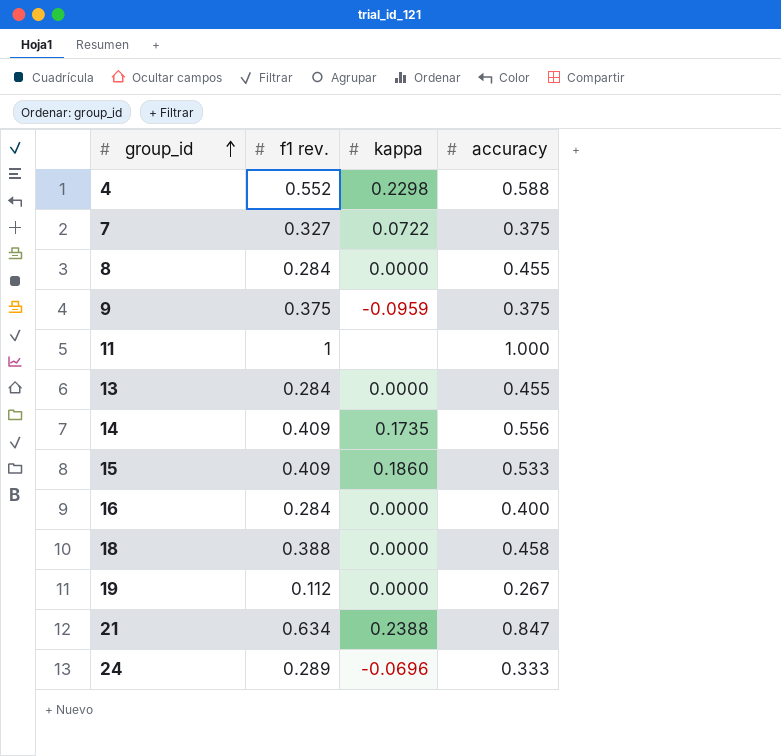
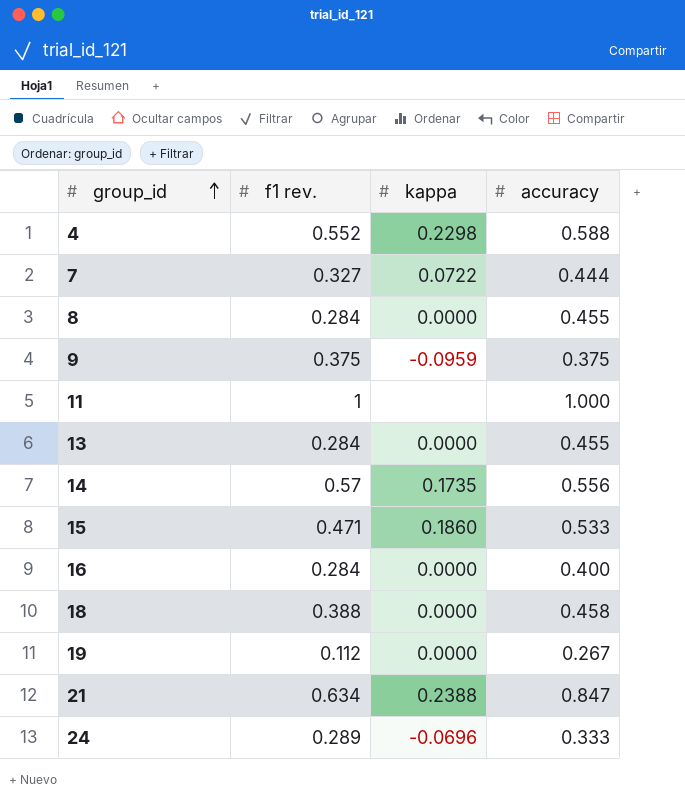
7 | accuracy: 0.375 -> 0.444
14 | f1 rev.: 0.409 -> 0.57
15 | f1 rev.: 0.409 -> 0.471

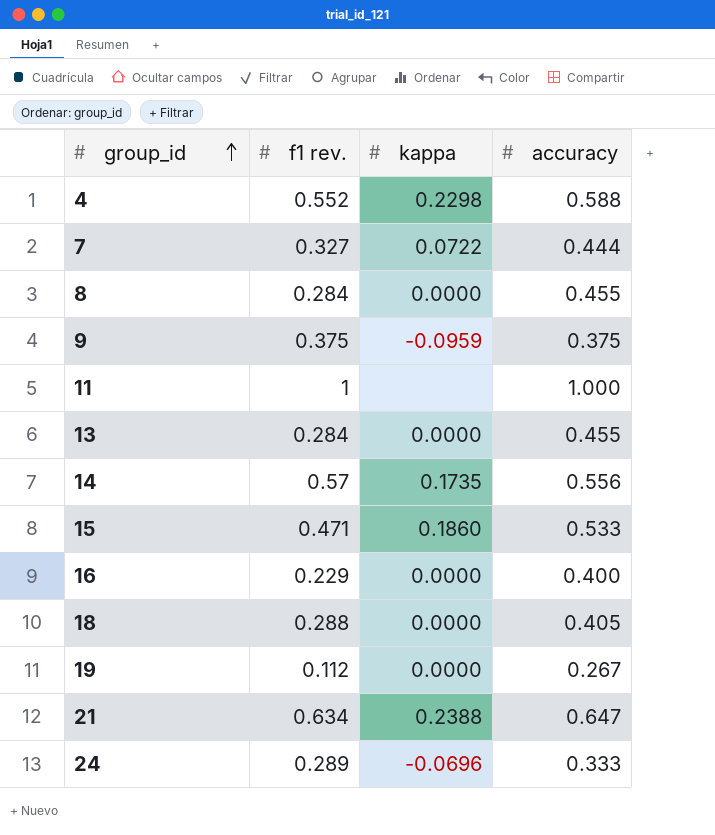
16 | f1 rev.: 0.284 -> 0.229
18 | f1 rev.: 0.388 -> 0.288
18 | accuracy: 0.458 -> 0.405
21 | accuracy: 0.847 -> 0.647

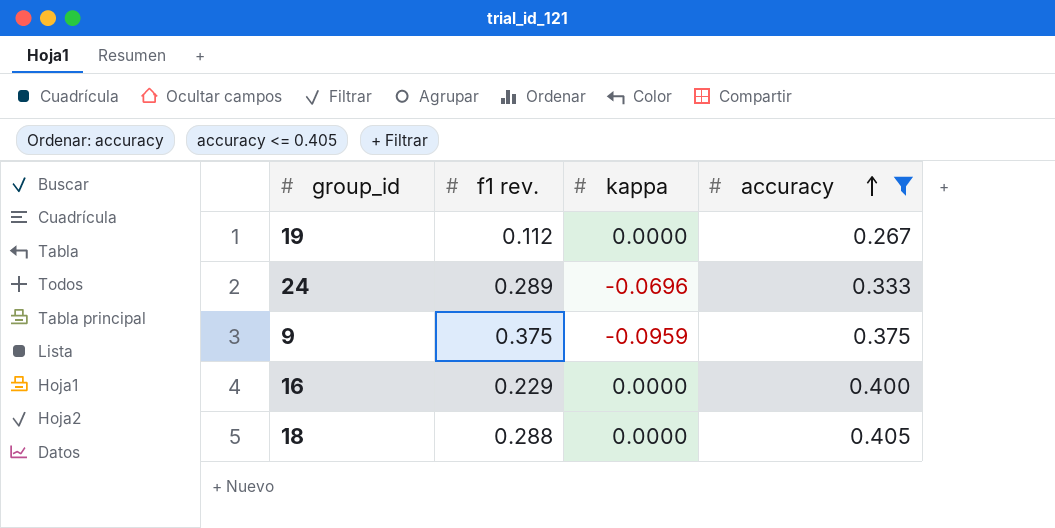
filter: none -> accuracy <= 0.405
row order: group_id ascending -> accuracy ascending

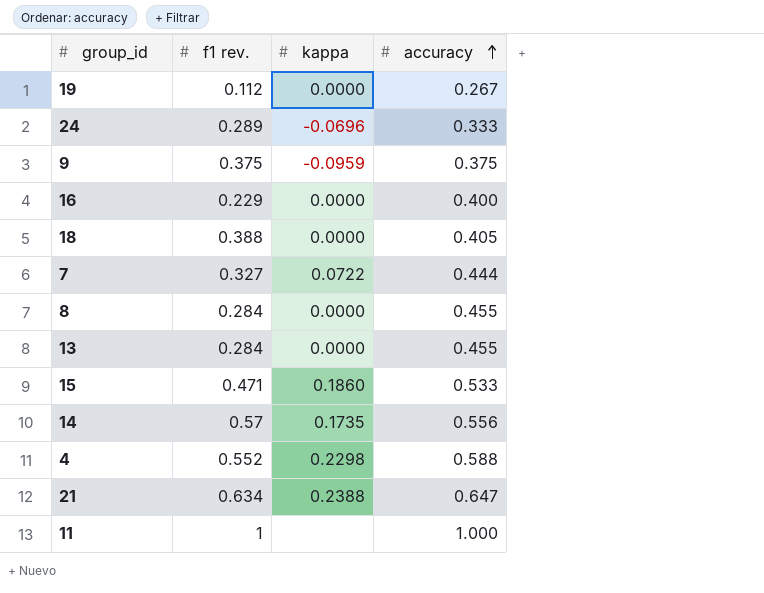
filter: accuracy <= 0.405 -> none
18 | f1 rev.: 0.288 -> 0.388

